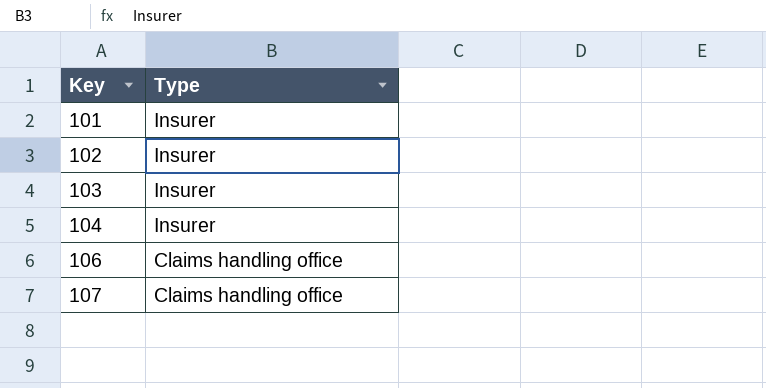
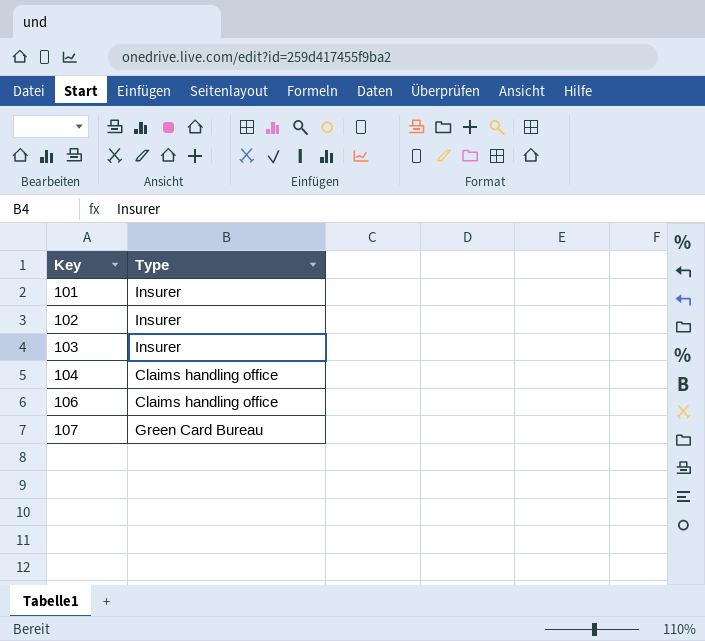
104 | Type: Insurer -> Claims handling office
107 | Type: Claims handling office -> Green Card Bureau

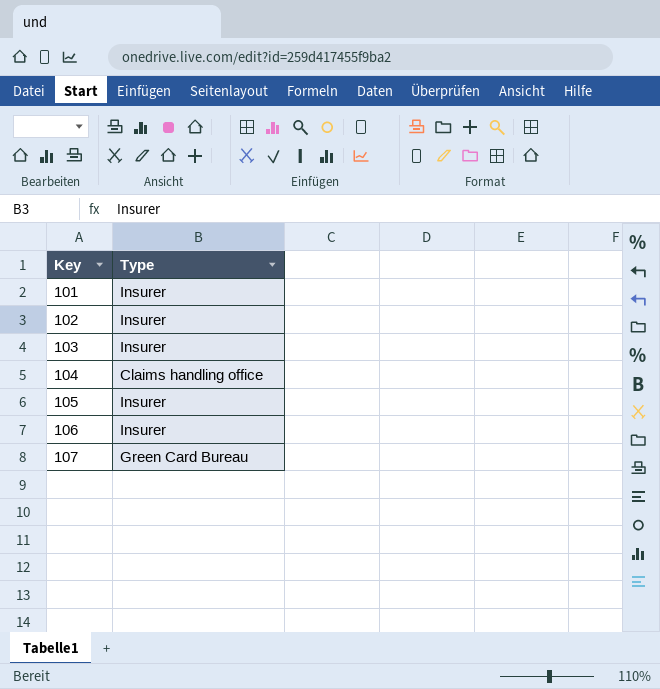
row 105: none -> Insurer
106 | Type: Claims handling office -> Insurer

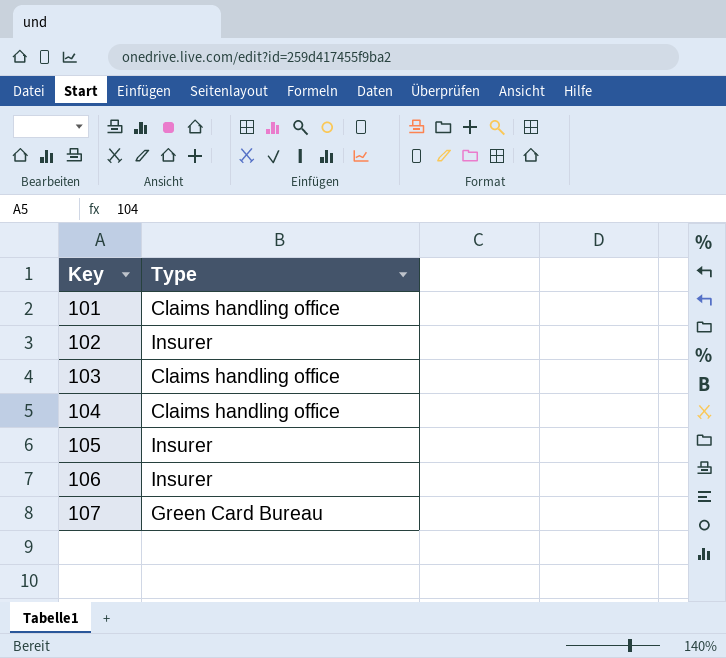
101 | Type: Insurer -> Claims handling office
103 | Type: Insurer -> Claims handling office

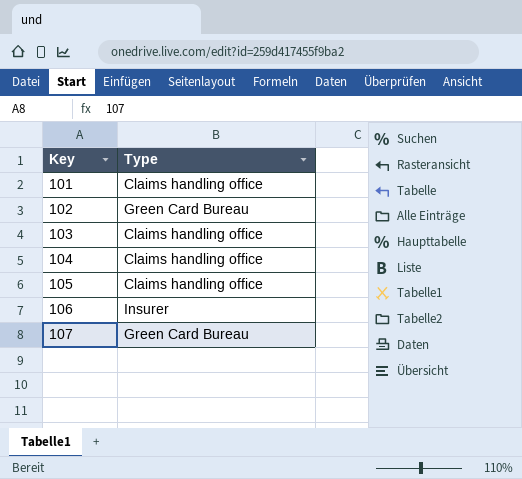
102 | Type: Insurer -> Green Card Bureau
105 | Type: Insurer -> Claims handling office

